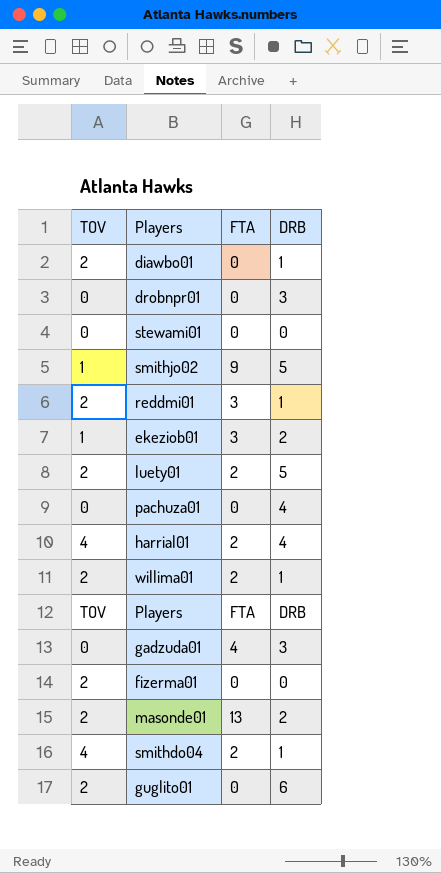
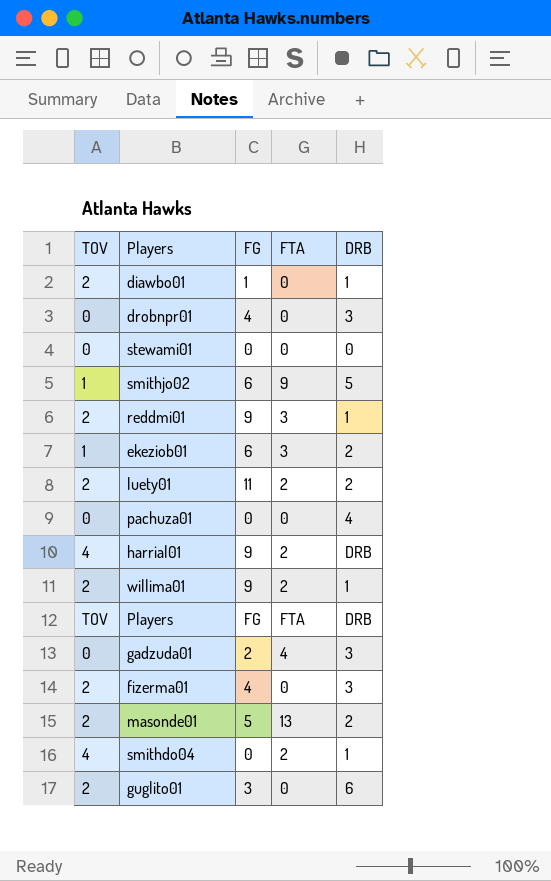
column FG | position: none -> 3
luety01 | DRB: 5 -> 2
harrial01 | DRB: 4 -> DRB
fizerma01 | DRB: 0 -> 3

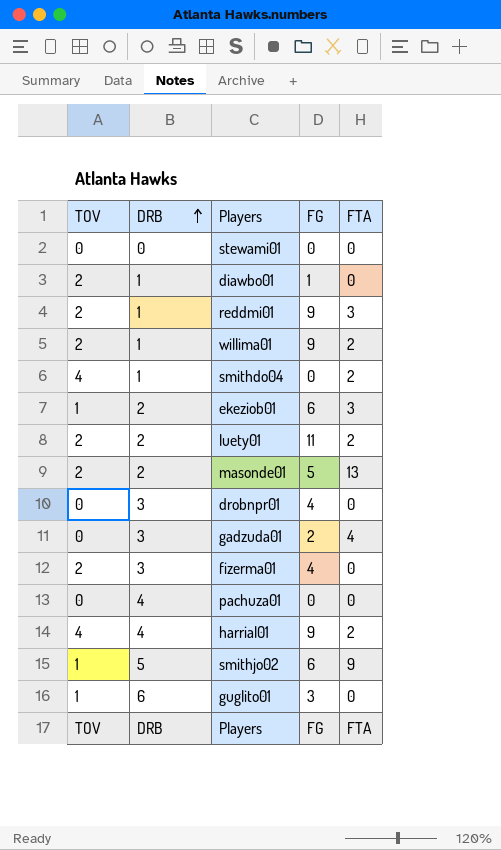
row order: none -> DRB ascending
column DRB | position: 5 -> 2
harrial01 | DRB: DRB -> 4
guglito01 | TOV: 2 -> 1

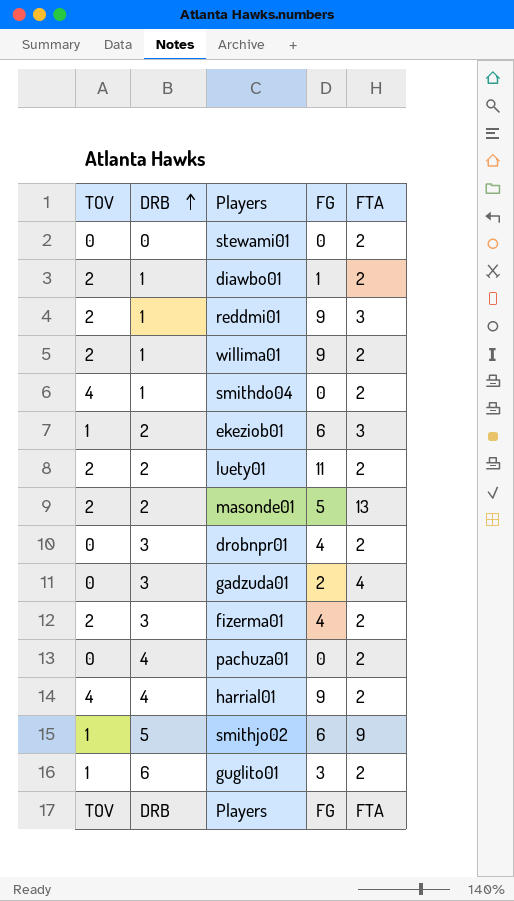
stewami01 | FTA: 0 -> 2
diawbo01 | FTA: 0 -> 2
drobnpr01 | FTA: 0 -> 2
fizerma01 | FTA: 0 -> 2
pachuza01 | FTA: 0 -> 2
guglito01 | FTA: 0 -> 2

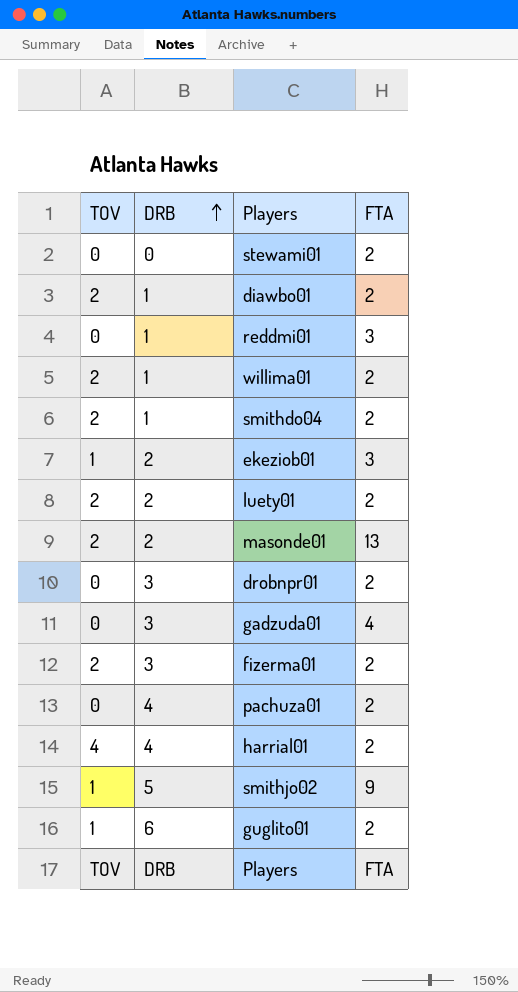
column FG | position: 4 -> none
reddmi01 | TOV: 2 -> 0
smithdo04 | TOV: 4 -> 2

